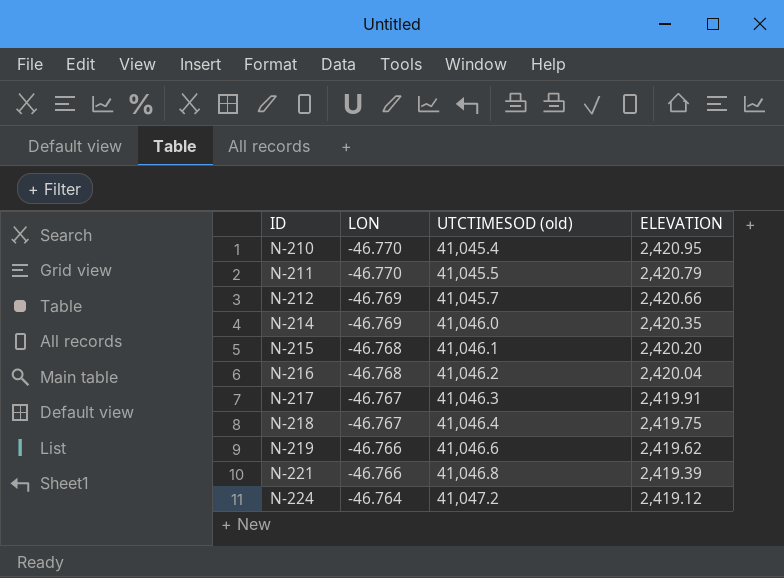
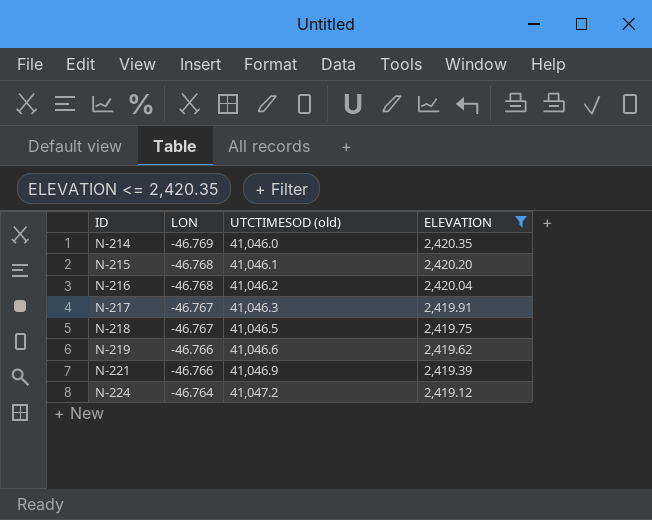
filter: none -> ELEVATION <= 2,420.35
N-218 | UTCTIMESOD (old): 41,046.4 -> 41,046.5
N-221 | UTCTIMESOD (old): 41,046.8 -> 41,046.9

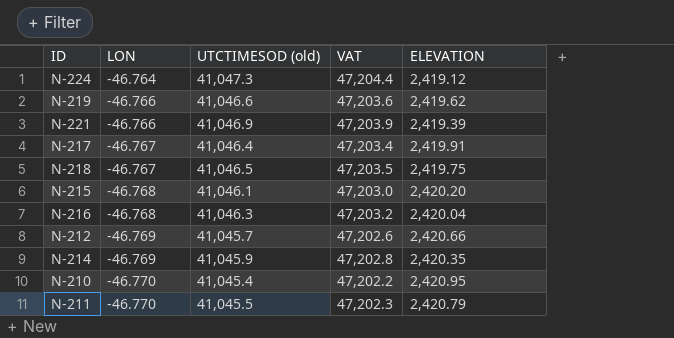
filter: ELEVATION <= 2,420.35 -> none
row order: ID ascending -> LON descending
column VAT | formula: none -> [UTCTIMESOD (old)] * 1.15
N-224 | UTCTIMESOD (old): 41,047.2 -> 41,047.3
N-217 | UTCTIMESOD (old): 41,046.3 -> 41,046.4
N-216 | UTCTIMESOD (old): 41,046.2 -> 41,046.3
N-214 | UTCTIMESOD (old): 41,046.0 -> 41,045.9

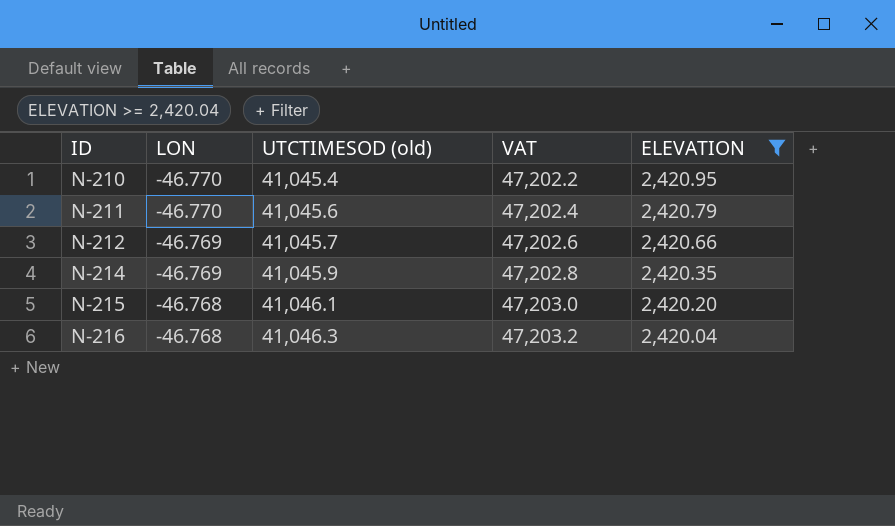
filter: none -> ELEVATION >= 2,420.04
row order: LON descending -> ID ascending
N-211 | UTCTIMESOD (old): 41,045.5 -> 41,045.6
N-211 | VAT: 47,202.3 -> 47,202.4

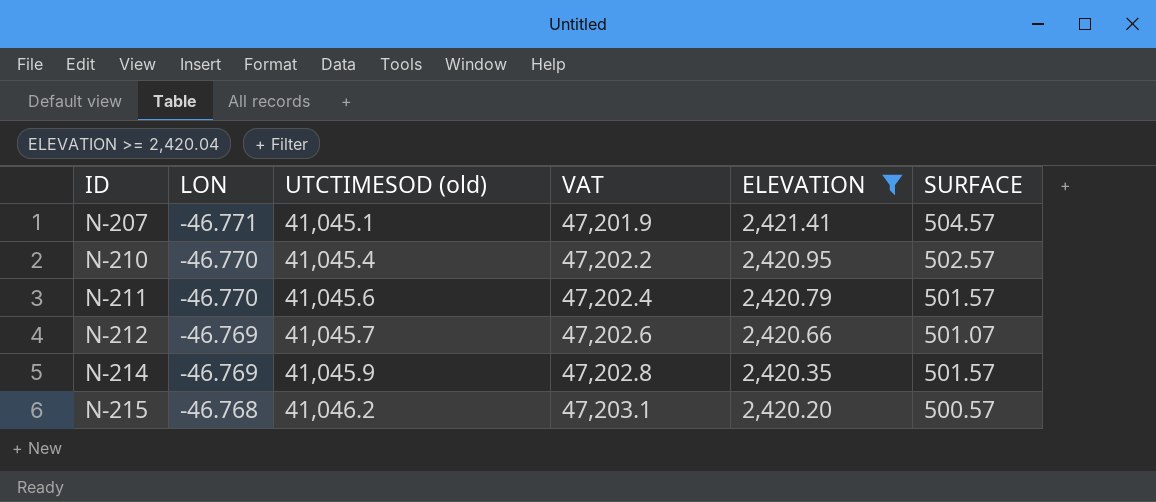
column SURFACE | position: none -> 6
row N-216: -46.768 | 41,046.3 | 47,203.2 | 2,420.04 -> none
row N-207: none -> -46.771 | 41,045.1 | 47,201.9 | 2,421.41 | 504.57
N-215 | UTCTIMESOD (old): 41,046.1 -> 41,046.2
N-215 | VAT: 47,203.0 -> 47,203.1

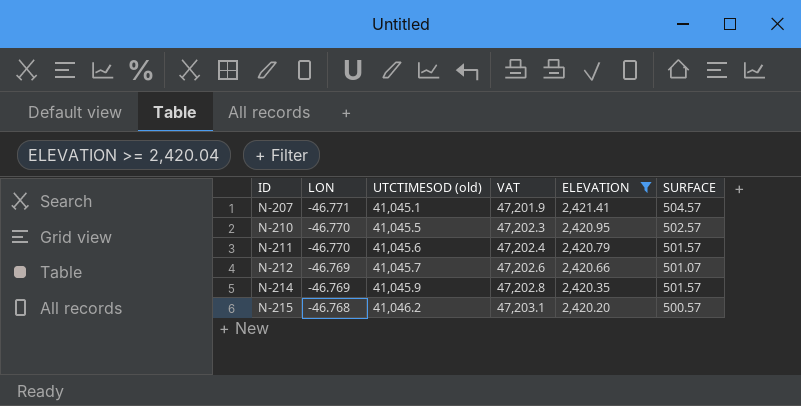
N-210 | UTCTIMESOD (old): 41,045.4 -> 41,045.5
N-210 | VAT: 47,202.2 -> 47,202.3

